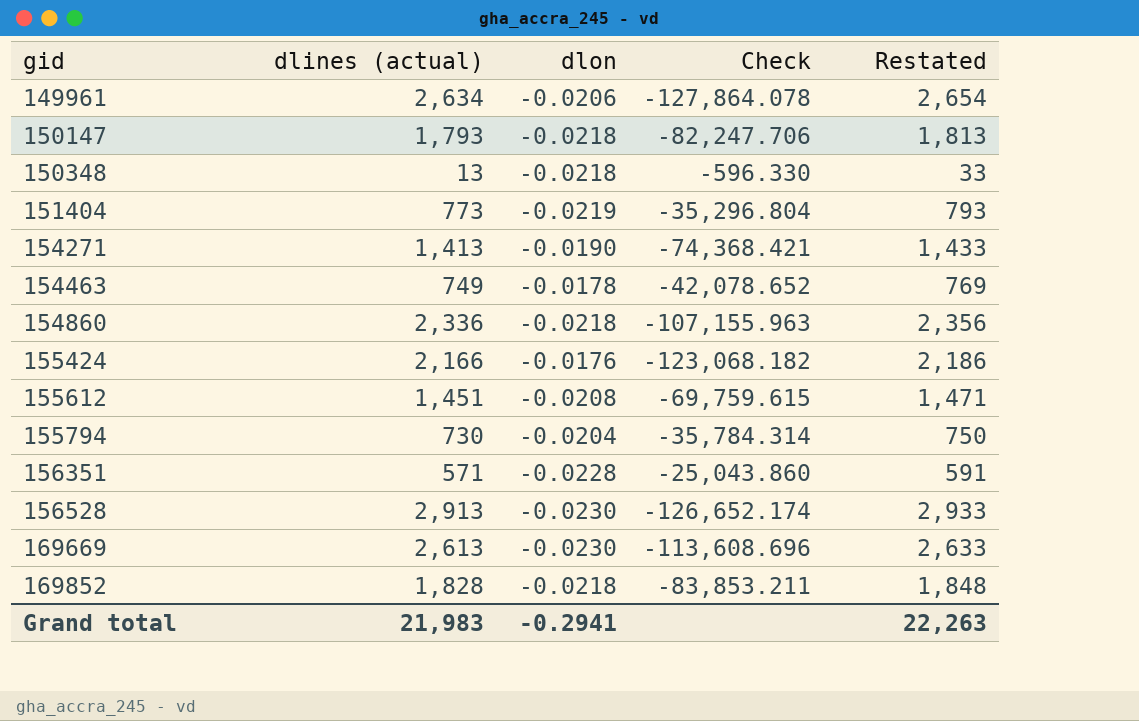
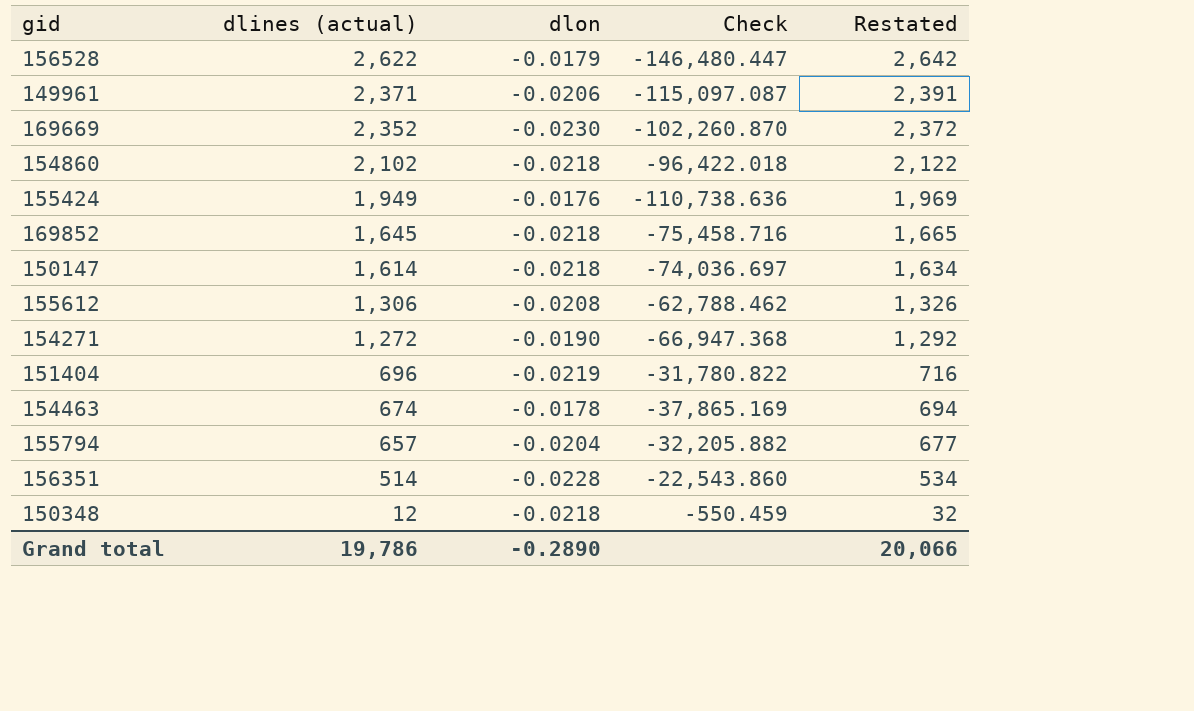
row order: gid ascending -> dlines (actual) descending
156528 | dlines (actual): 2,913 -> 2,622
156528 | dlon: -0.0230 -> -0.0179
156528 | Check: -126,652.174 -> -146,480.447
156528 | Restated: 2,933 -> 2,642
149961 | dlines (actual): 2,634 -> 2,371
149961 | Check: -127,864.078 -> -115,097.087
149961 | Restated: 2,654 -> 2,391
169669 | dlines (actual): 2,613 -> 2,352
169669 | Check: -113,608.696 -> -102,260.870
169669 | Restated: 2,633 -> 2,372
154860 | dlines (actual): 2,336 -> 2,102
154860 | Check: -107,155.963 -> -96,422.018
154860 | Restated: 2,356 -> 2,122
155424 | dlines (actual): 2,166 -> 1,949
155424 | Check: -123,068.182 -> -110,738.636
155424 | Restated: 2,186 -> 1,969
169852 | dlines (actual): 1,828 -> 1,645
169852 | Check: -83,853.211 -> -75,458.716
169852 | Restated: 1,848 -> 1,665
150147 | dlines (actual): 1,793 -> 1,614
150147 | Check: -82,247.706 -> -74,036.697
150147 | Restated: 1,813 -> 1,634
155612 | dlines (actual): 1,451 -> 1,306
155612 | Check: -69,759.615 -> -62,788.462
155612 | Restated: 1,471 -> 1,326
154271 | dlines (actual): 1,413 -> 1,272
154271 | Check: -74,368.421 -> -66,947.368
154271 | Restated: 1,433 -> 1,292
151404 | dlines (actual): 773 -> 696
151404 | Check: -35,296.804 -> -31,780.822
151404 | Restated: 793 -> 716
154463 | dlines (actual): 749 -> 674
154463 | Check: -42,078.652 -> -37,865.169
154463 | Restated: 769 -> 694
155794 | dlines (actual): 730 -> 657
155794 | Check: -35,784.314 -> -32,205.882
155794 | Restated: 750 -> 677
156351 | dlines (actual): 571 -> 514
156351 | Check: -25,043.860 -> -22,543.860
156351 | Restated: 591 -> 534
150348 | dlines (actual): 13 -> 12
150348 | Check: -596.330 -> -550.459
150348 | Restated: 33 -> 32
Grand total | dlines (actual): 21,983 -> 19,786
Grand total | dlon: -0.2941 -> -0.2890
Grand total | Restated: 22,263 -> 20,066

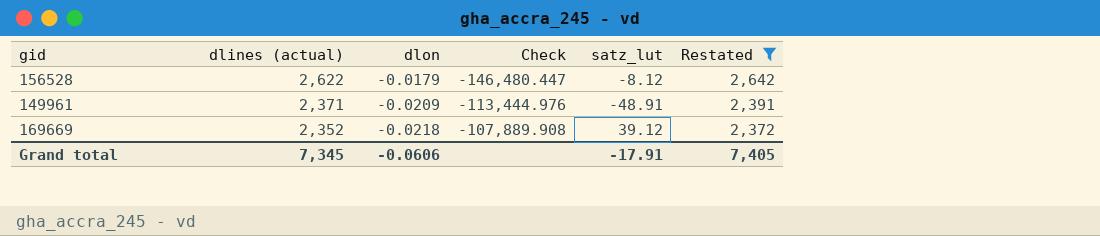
filter: none -> Restated >= 2,372
column satz_lut | position: none -> 5
149961 | dlon: -0.0206 -> -0.0209
149961 | Check: -115,097.087 -> -113,444.976
169669 | dlon: -0.0230 -> -0.0218
169669 | Check: -102,260.870 -> -107,889.908
Grand total | dlines (actual): 19,786 -> 7,345
Grand total | dlon: -0.2890 -> -0.0606
Grand total | Restated: 20,066 -> 7,405

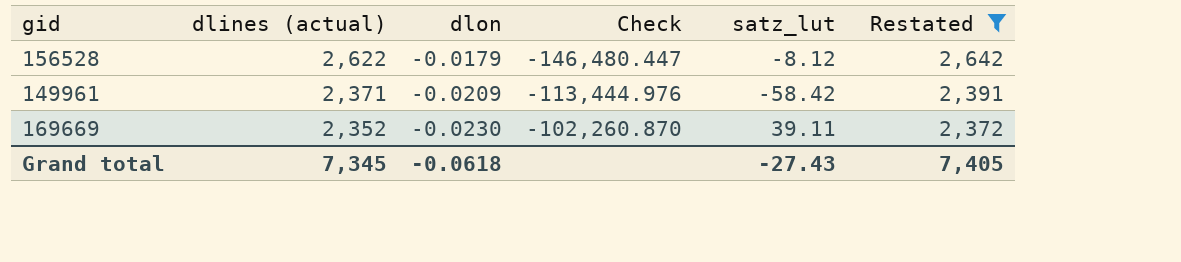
149961 | satz_lut: -48.91 -> -58.42
169669 | dlon: -0.0218 -> -0.0230
169669 | Check: -107,889.908 -> -102,260.870
169669 | satz_lut: 39.12 -> 39.11
Grand total | dlon: -0.0606 -> -0.0618
Grand total | satz_lut: -17.91 -> -27.43

